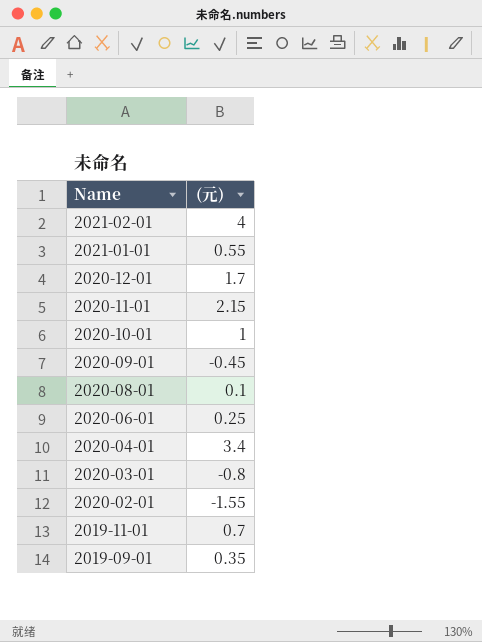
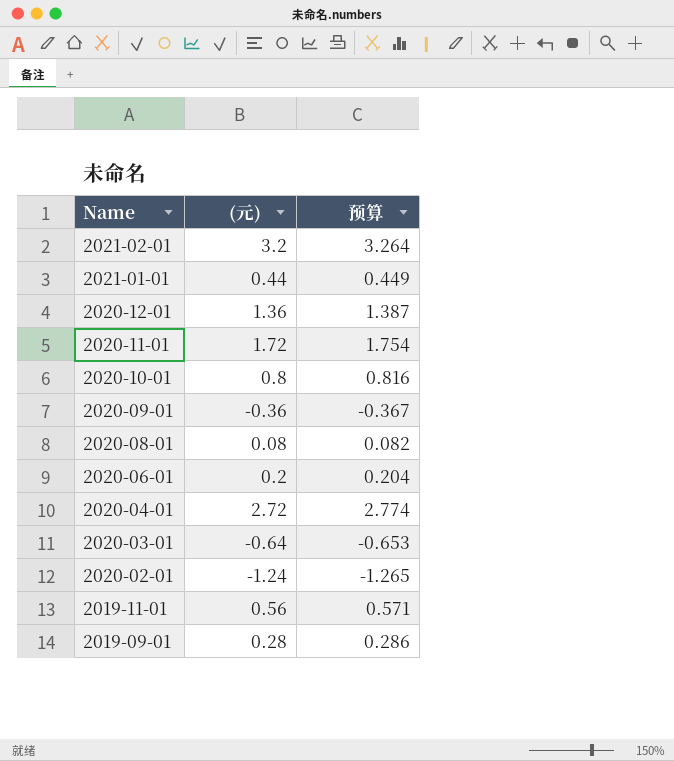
column 预算 | formula: none -> [(元)] * 1.02
2021-02-01 | (元): 4 -> 3.2
2021-01-01 | (元): 0.55 -> 0.44
2020-12-01 | (元): 1.7 -> 1.36
2020-11-01 | (元): 2.15 -> 1.72
2020-10-01 | (元): 1 -> 0.8
2020-09-01 | (元): -0.45 -> -0.36
2020-08-01 | (元): 0.1 -> 0.08
2020-06-01 | (元): 0.25 -> 0.2
2020-04-01 | (元): 3.4 -> 2.72
2020-03-01 | (元): -0.8 -> -0.64
2020-02-01 | (元): -1.55 -> -1.24
2019-11-01 | (元): 0.7 -> 0.56
2019-09-01 | (元): 0.35 -> 0.28

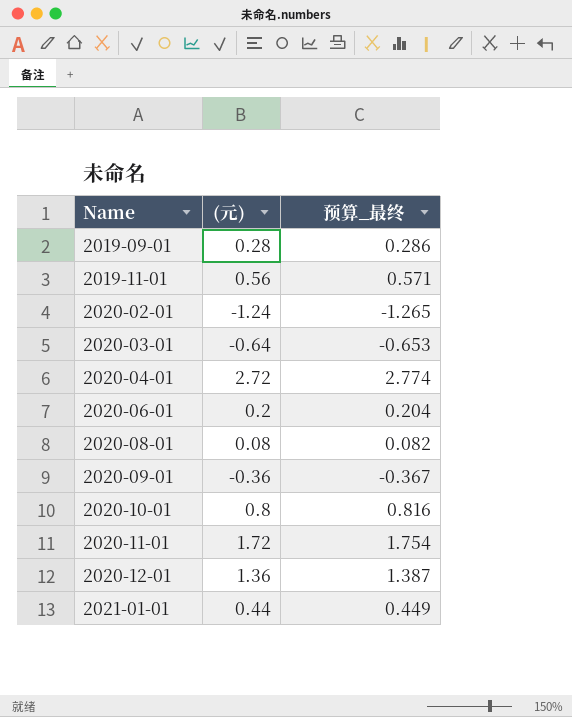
row order: Name descending -> Name ascending
column name: 预算 -> 预算_最终
row 2021-02-01: 3.2 | 3.264 -> none

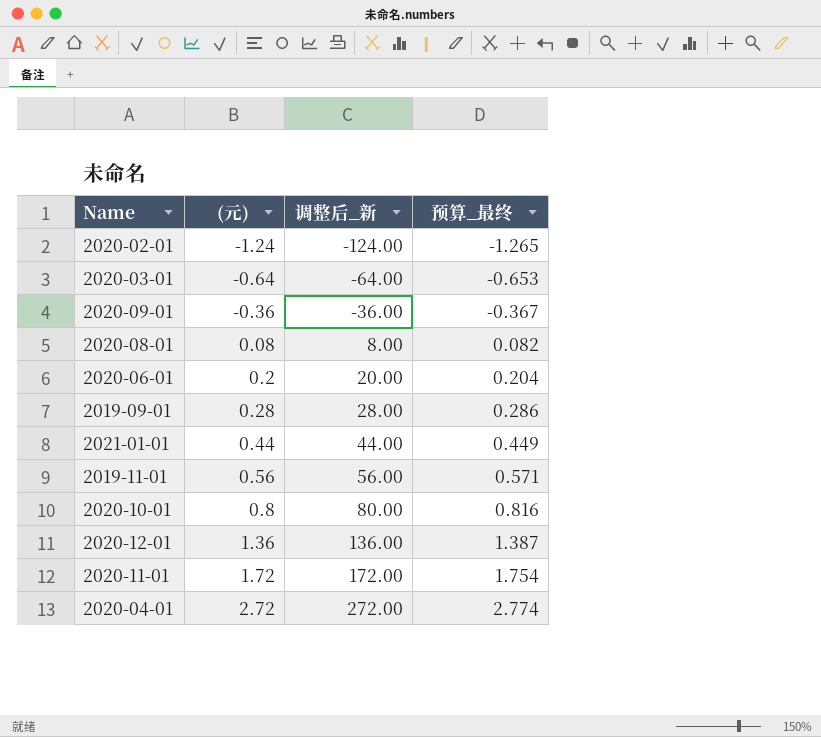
row order: Name ascending -> (元) ascending
column 调整后_新 | formula: none -> [(元)] * 100

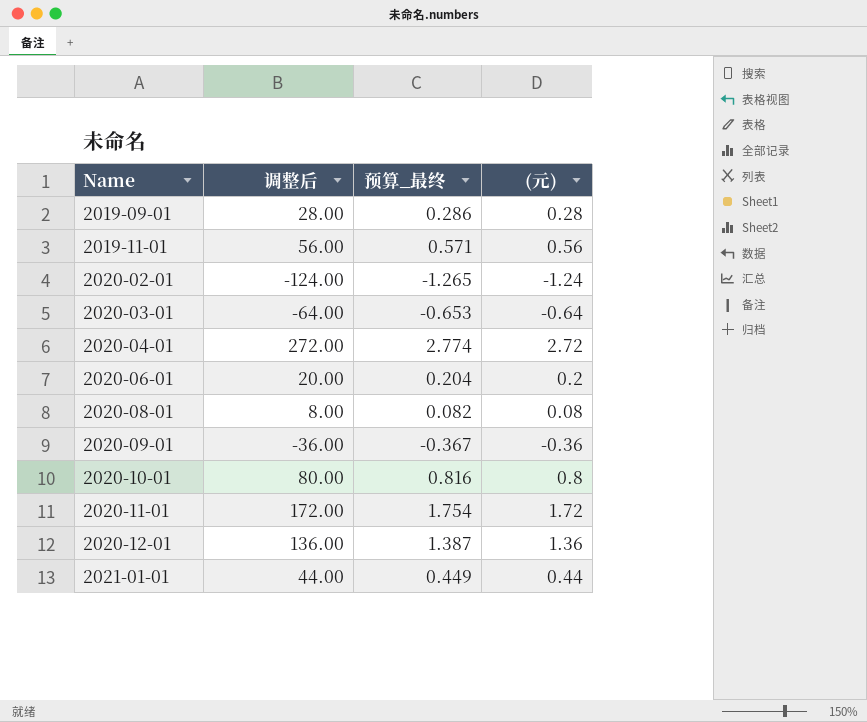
row order: (元) ascending -> Name ascending
column name: 调整后_新 -> 调整后
column (元) | position: 2 -> 4

